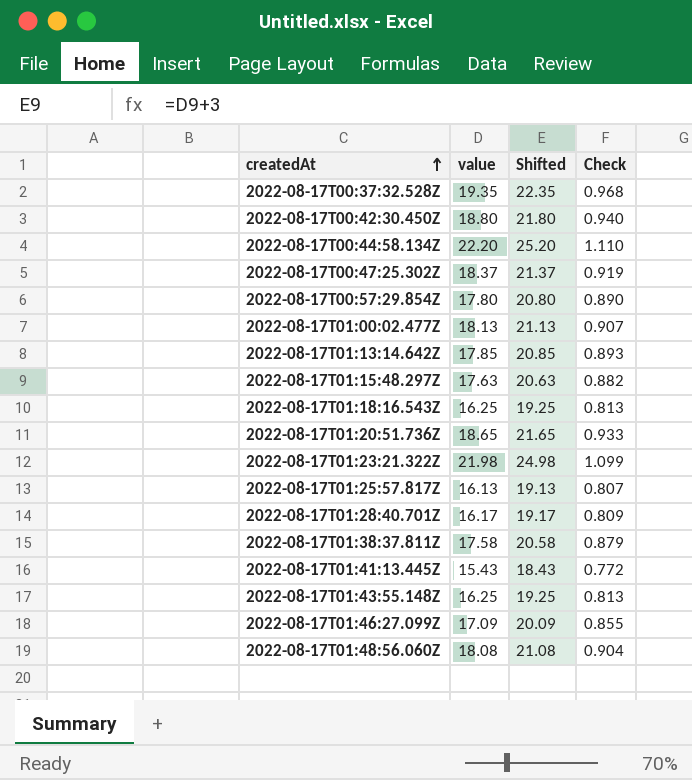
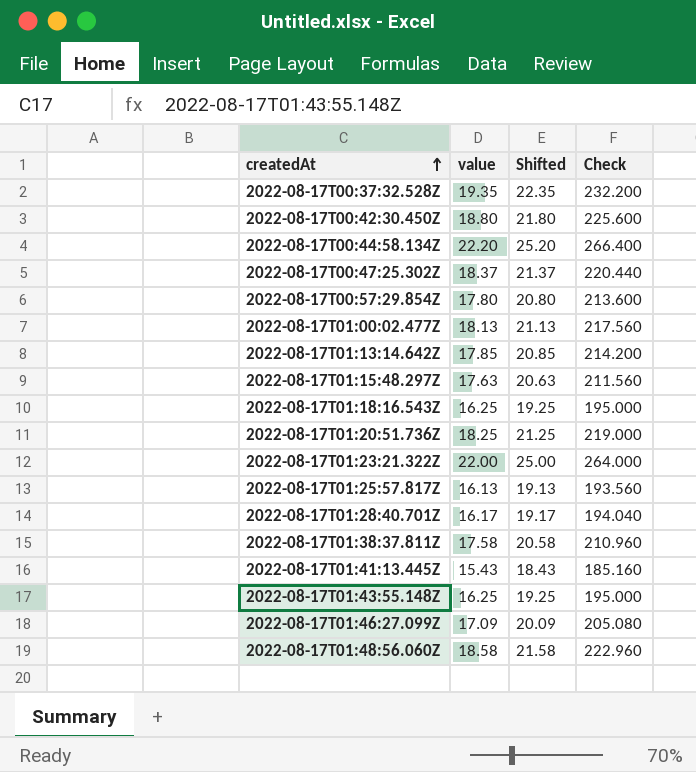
column Check | formula: [value] * 0.05 -> [value] * 12
2022-08-17T01:20:51.736Z | value: 18.65 -> 18.25
2022-08-17T01:20:51.736Z | Shifted: 21.65 -> 21.25
2022-08-17T01:23:21.322Z | value: 21.98 -> 22.00
2022-08-17T01:23:21.322Z | Shifted: 24.98 -> 25.00
2022-08-17T01:48:56.060Z | value: 18.08 -> 18.58
2022-08-17T01:48:56.060Z | Shifted: 21.08 -> 21.58

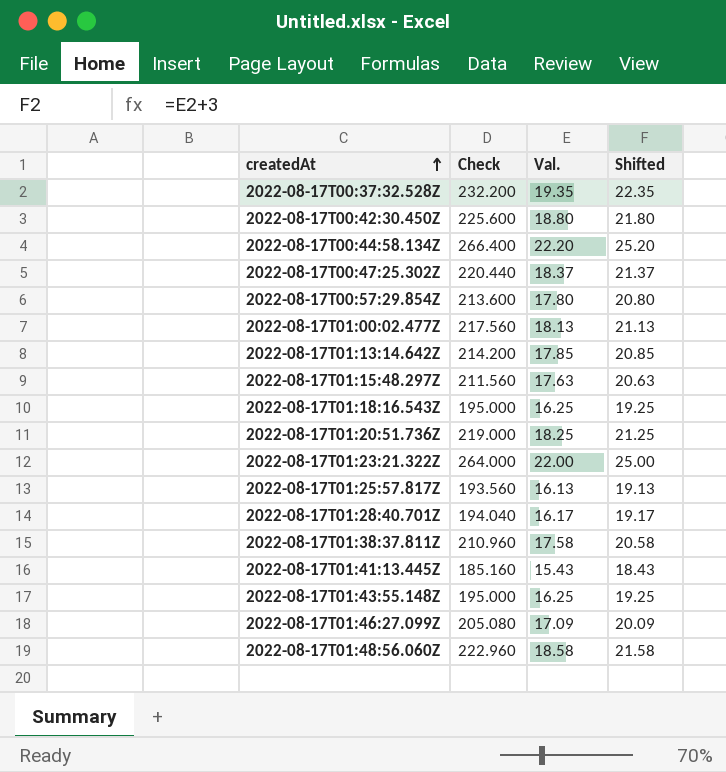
column Check | position: 4 -> 2
column name: value -> Val.

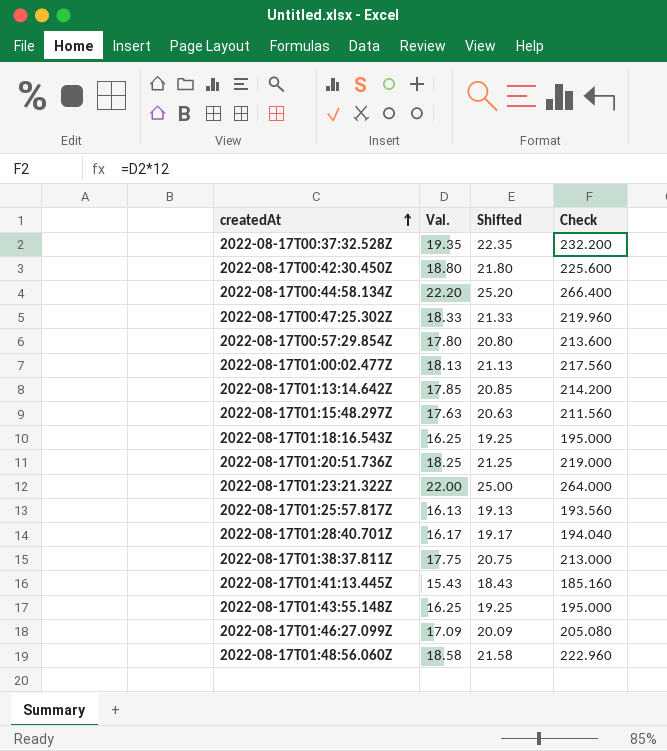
column Check | position: 2 -> 4
2022-08-17T00:47:25.302Z | Val.: 18.37 -> 18.33
2022-08-17T00:47:25.302Z | Shifted: 21.37 -> 21.33
2022-08-17T00:47:25.302Z | Check: 220.440 -> 219.960
2022-08-17T01:38:37.811Z | Val.: 17.58 -> 17.75
2022-08-17T01:38:37.811Z | Shifted: 20.58 -> 20.75
2022-08-17T01:38:37.811Z | Check: 210.960 -> 213.000

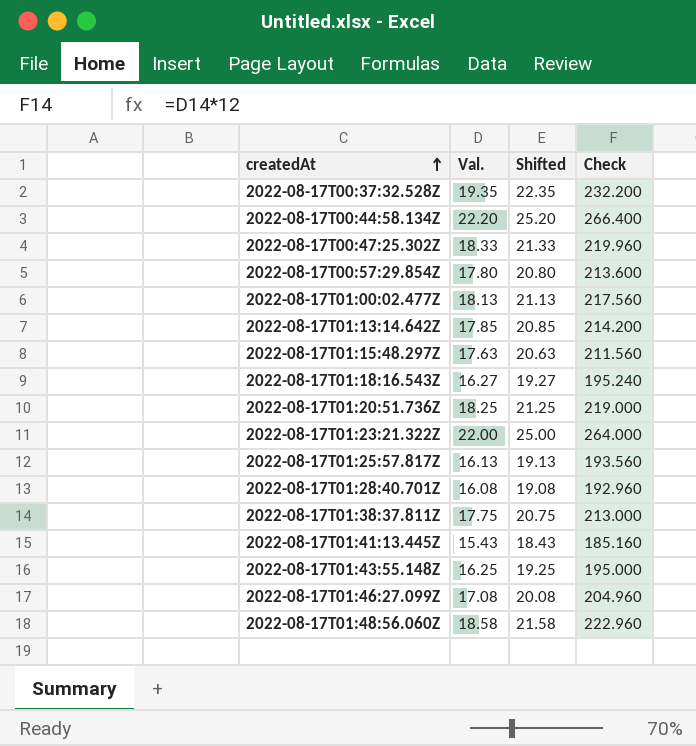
row 2022-08-17T00:42:30.450Z: 18.80 | 21.80 | 225.600 -> none
2022-08-17T01:18:16.543Z | Val.: 16.25 -> 16.27
2022-08-17T01:18:16.543Z | Shifted: 19.25 -> 19.27
2022-08-17T01:18:16.543Z | Check: 195.000 -> 195.240
2022-08-17T01:28:40.701Z | Val.: 16.17 -> 16.08
2022-08-17T01:28:40.701Z | Shifted: 19.17 -> 19.08
2022-08-17T01:28:40.701Z | Check: 194.040 -> 192.960
2022-08-17T01:46:27.099Z | Val.: 17.09 -> 17.08
2022-08-17T01:46:27.099Z | Shifted: 20.09 -> 20.08
2022-08-17T01:46:27.099Z | Check: 205.080 -> 204.960

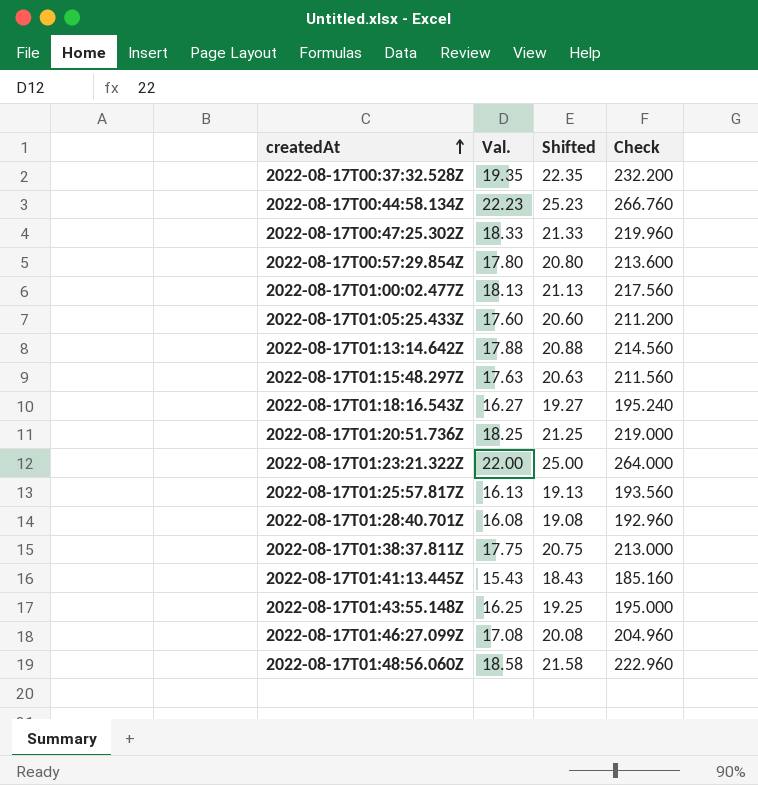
2022-08-17T00:44:58.134Z | Val.: 22.20 -> 22.23
2022-08-17T00:44:58.134Z | Shifted: 25.20 -> 25.23
2022-08-17T00:44:58.134Z | Check: 266.400 -> 266.760
row 2022-08-17T01:05:25.433Z: none -> 17.60 | 20.60 | 211.200
2022-08-17T01:13:14.642Z | Val.: 17.85 -> 17.88
2022-08-17T01:13:14.642Z | Shifted: 20.85 -> 20.88
2022-08-17T01:13:14.642Z | Check: 214.200 -> 214.560

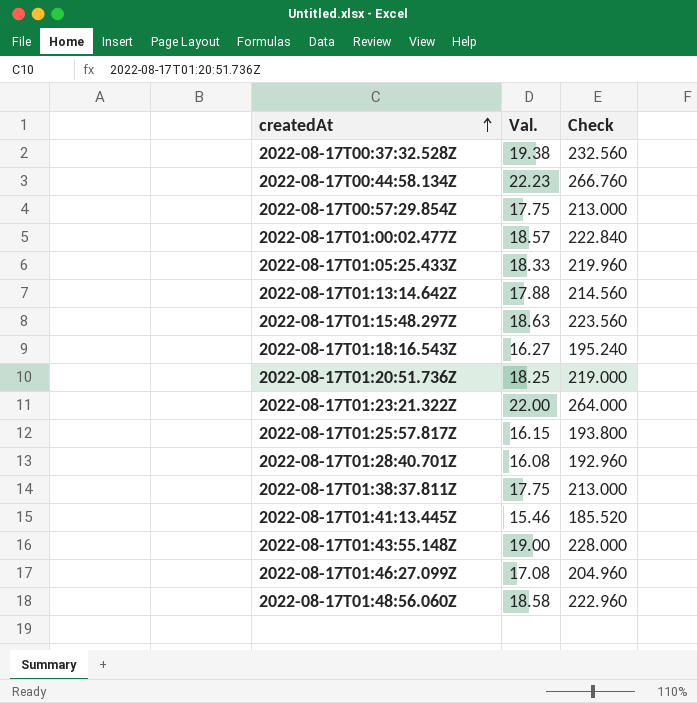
column Shifted | formula: [Val.] + 3 -> none
row 2022-08-17T00:47:25.302Z: 18.33 | 21.33 | 219.960 -> none
2022-08-17T00:37:32.528Z | Val.: 19.35 -> 19.38
2022-08-17T00:37:32.528Z | Check: 232.200 -> 232.560
2022-08-17T00:57:29.854Z | Val.: 17.80 -> 17.75
2022-08-17T00:57:29.854Z | Check: 213.600 -> 213.000
2022-08-17T01:00:02.477Z | Val.: 18.13 -> 18.57
2022-08-17T01:00:02.477Z | Check: 217.560 -> 222.840
2022-08-17T01:05:25.433Z | Val.: 17.60 -> 18.33
2022-08-17T01:05:25.433Z | Check: 211.200 -> 219.960
2022-08-17T01:15:48.297Z | Val.: 17.63 -> 18.63
2022-08-17T01:15:48.297Z | Check: 211.560 -> 223.560
2022-08-17T01:25:57.817Z | Val.: 16.13 -> 16.15
2022-08-17T01:25:57.817Z | Check: 193.560 -> 193.800
2022-08-17T01:41:13.445Z | Val.: 15.43 -> 15.46
2022-08-17T01:41:13.445Z | Check: 185.160 -> 185.520
2022-08-17T01:43:55.148Z | Val.: 16.25 -> 19.00
2022-08-17T01:43:55.148Z | Check: 195.000 -> 228.000

